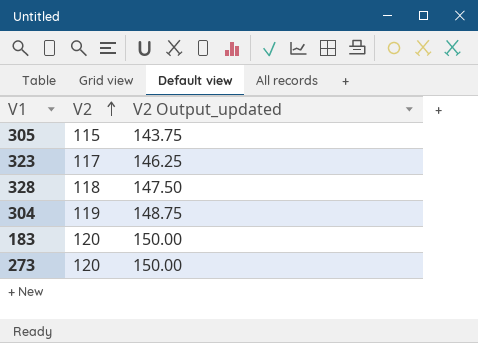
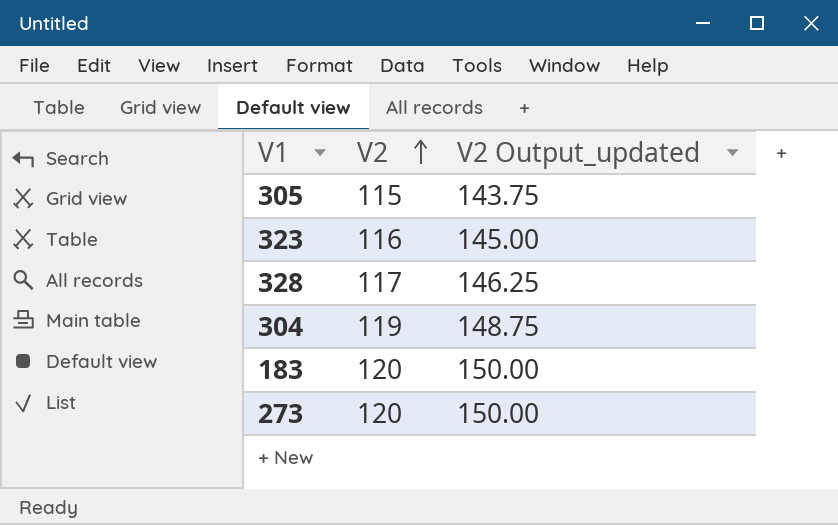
323 | V2: 117 -> 116
323 | V2 Output_updated: 146.25 -> 145.00
328 | V2: 118 -> 117
328 | V2 Output_updated: 147.50 -> 146.25

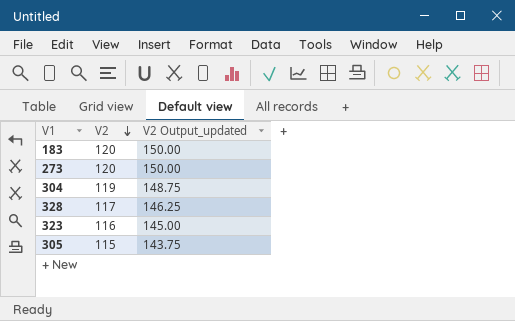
row order: V2 ascending -> V2 descending

